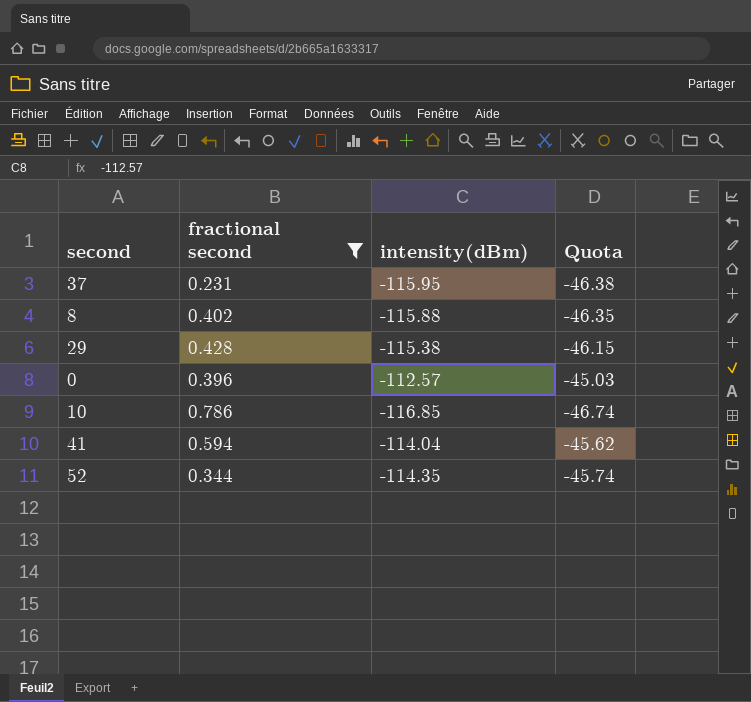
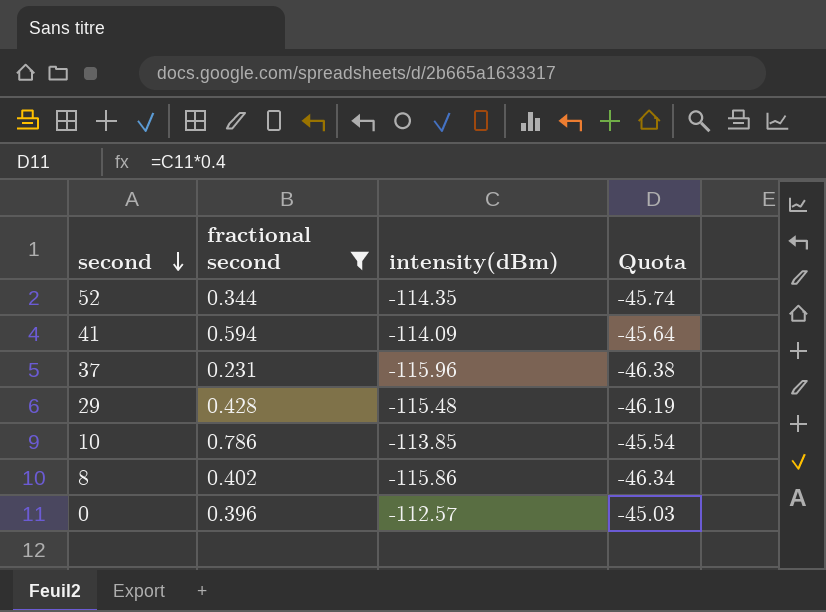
row order: none -> second descending
41 | intensity(dBm): -114.04 -> -114.09
41 | Quota: -45.62 -> -45.64
37 | intensity(dBm): -115.95 -> -115.96
29 | intensity(dBm): -115.38 -> -115.48
29 | Quota: -46.15 -> -46.19
10 | intensity(dBm): -116.85 -> -113.85
10 | Quota: -46.74 -> -45.54
8 | intensity(dBm): -115.88 -> -115.86
8 | Quota: -46.35 -> -46.34

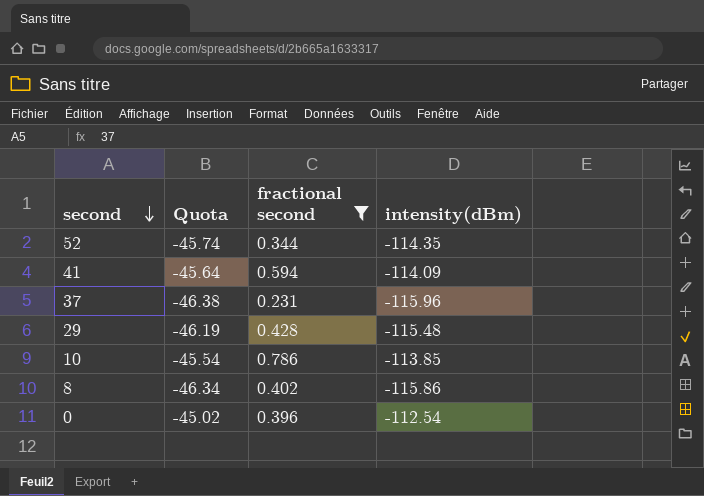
column Quota | position: 4 -> 2
0 | Quota: -45.03 -> -45.02
0 | intensity(dBm): -112.57 -> -112.54

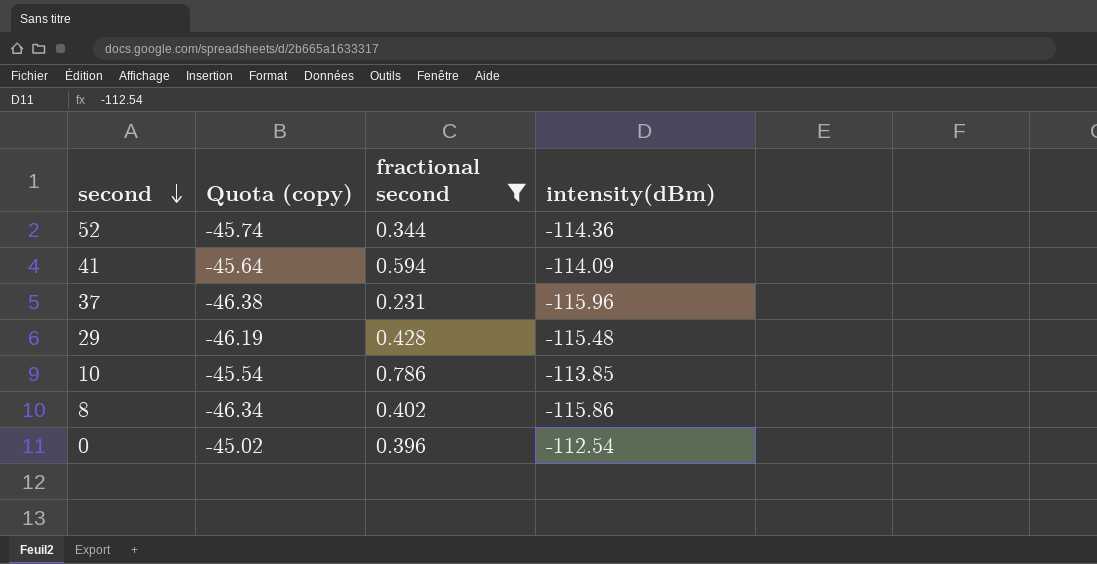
column name: Quota -> Quota (copy)
52 | intensity(dBm): -114.35 -> -114.36

